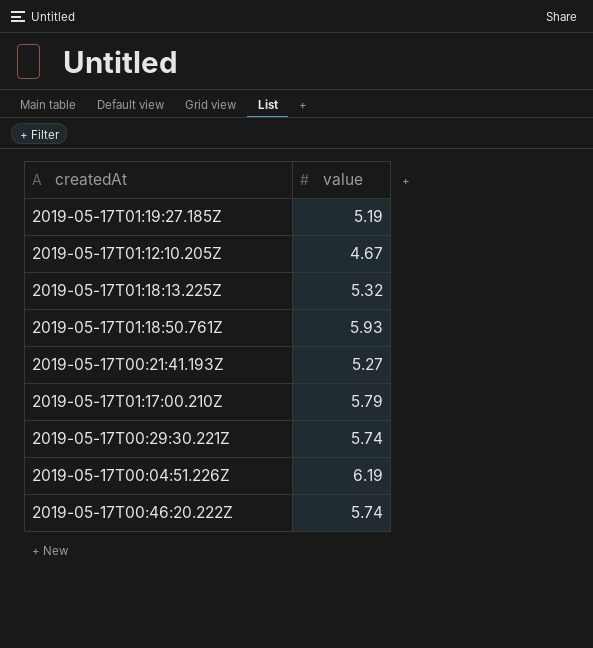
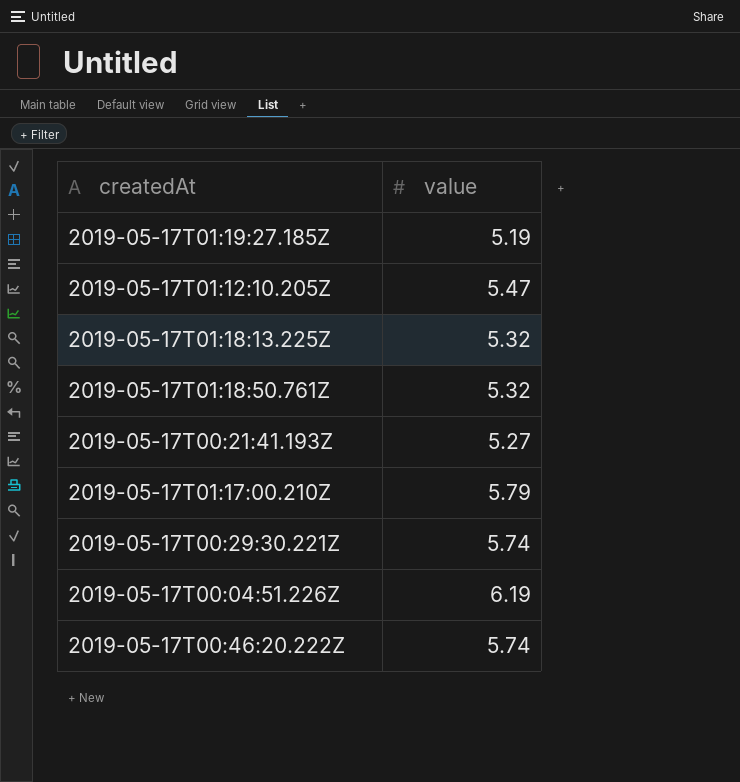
2019-05-17T01:12:10.205Z | value: 4.67 -> 5.47
2019-05-17T01:18:50.761Z | value: 5.93 -> 5.32

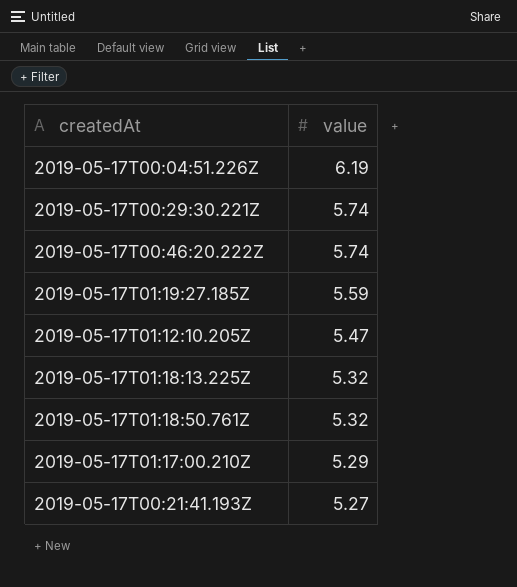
row order: none -> value descending
2019-05-17T01:19:27.185Z | value: 5.19 -> 5.59
2019-05-17T01:17:00.210Z | value: 5.79 -> 5.29

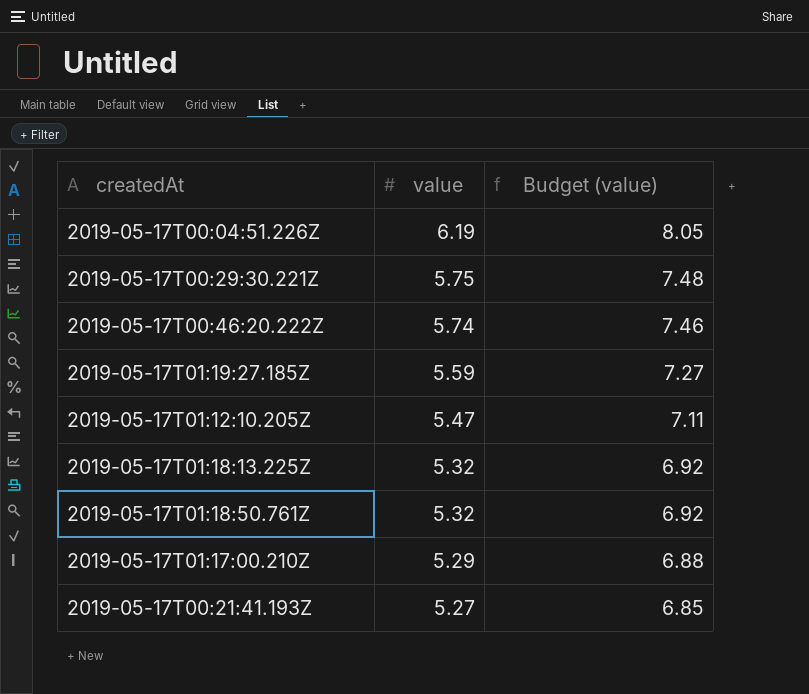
column Budget (value) | formula: none -> [value] * 1.3
2019-05-17T00:29:30.221Z | value: 5.74 -> 5.75

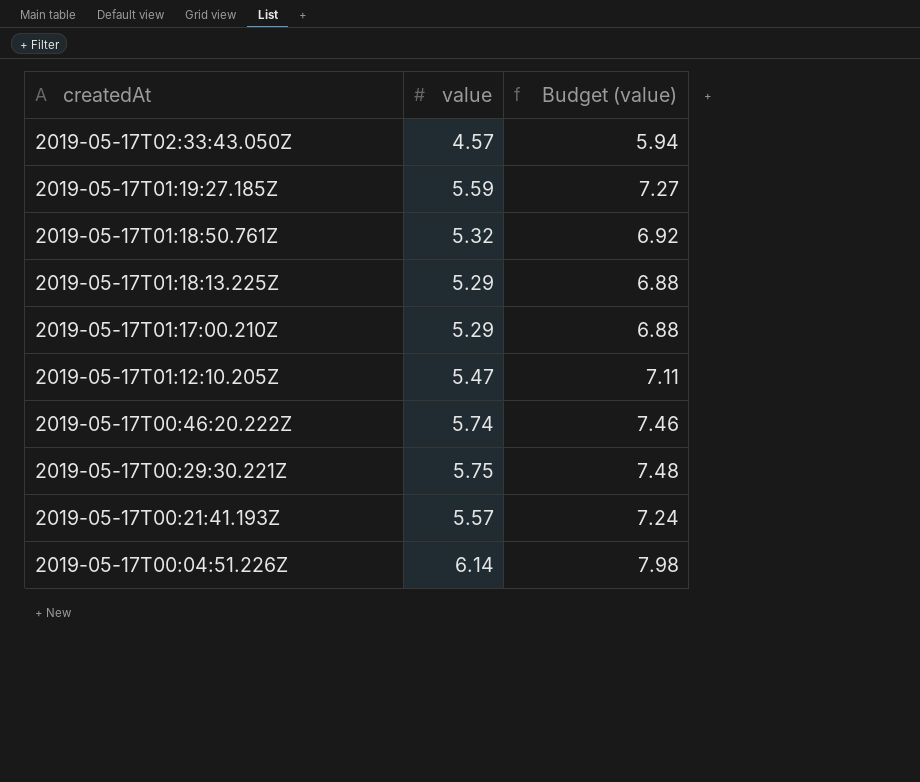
row order: value descending -> createdAt descending
row 2019-05-17T02:33:43.050Z: none -> 4.57 | 5.94
2019-05-17T01:18:13.225Z | value: 5.32 -> 5.29
2019-05-17T01:18:13.225Z | Budget (value): 6.92 -> 6.88
2019-05-17T00:21:41.193Z | value: 5.27 -> 5.57
2019-05-17T00:21:41.193Z | Budget (value): 6.85 -> 7.24
2019-05-17T00:04:51.226Z | value: 6.19 -> 6.14
2019-05-17T00:04:51.226Z | Budget (value): 8.05 -> 7.98

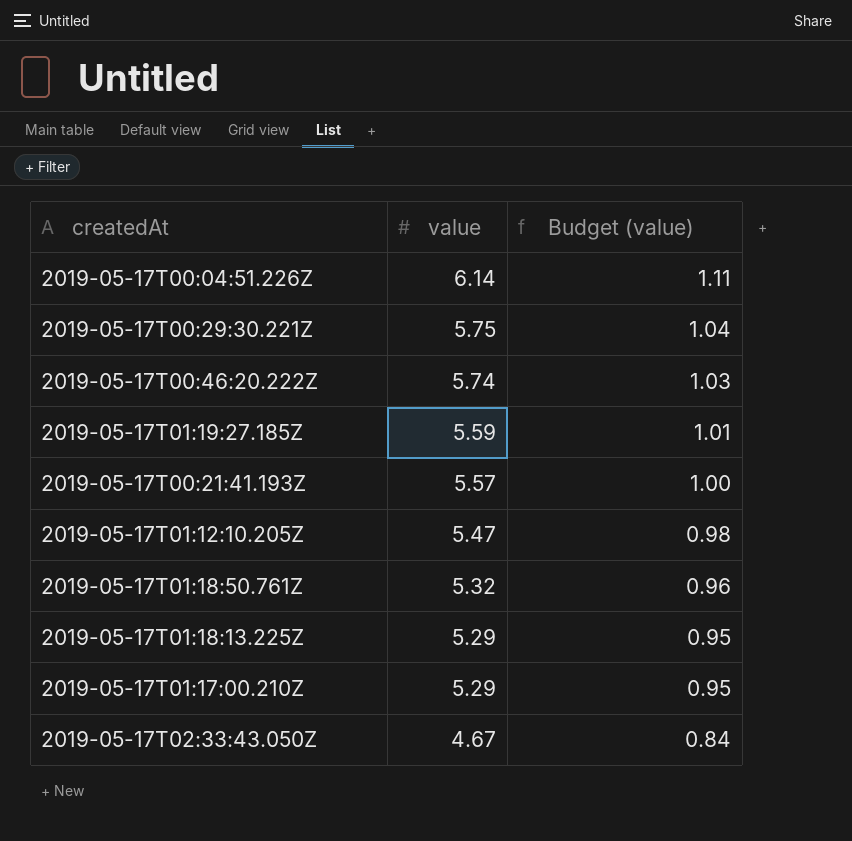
row order: createdAt descending -> value descending
column Budget (value) | formula: [value] * 1.3 -> [value] * 0.18
2019-05-17T02:33:43.050Z | value: 4.57 -> 4.67

